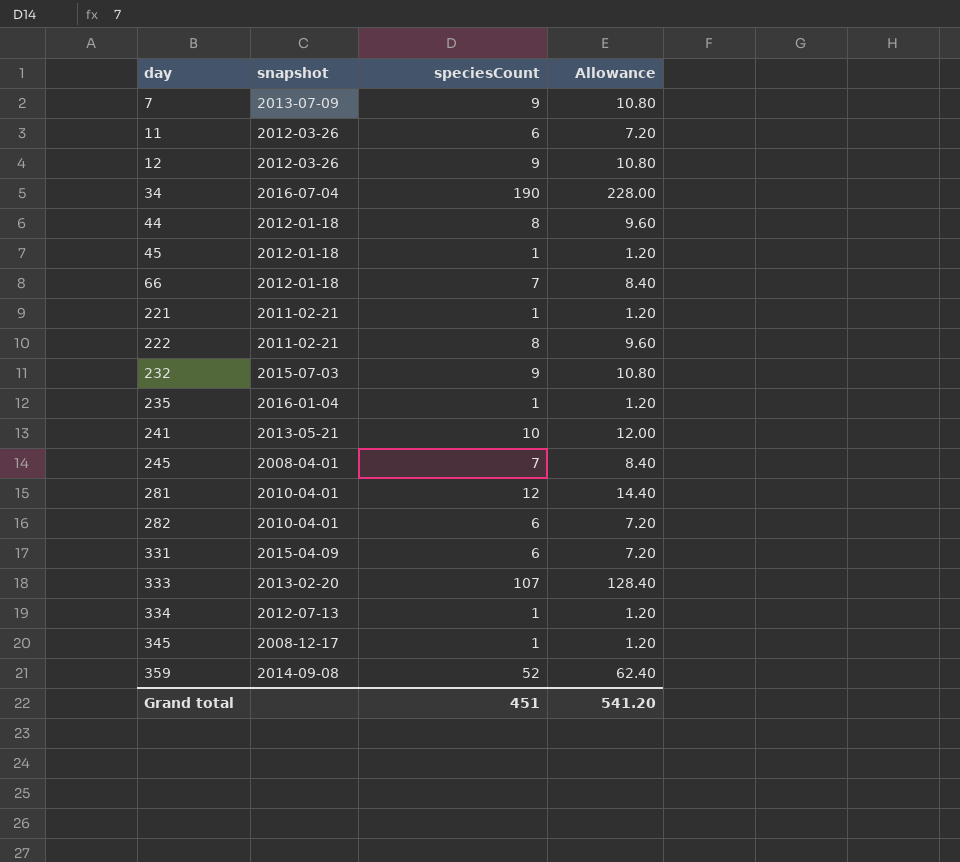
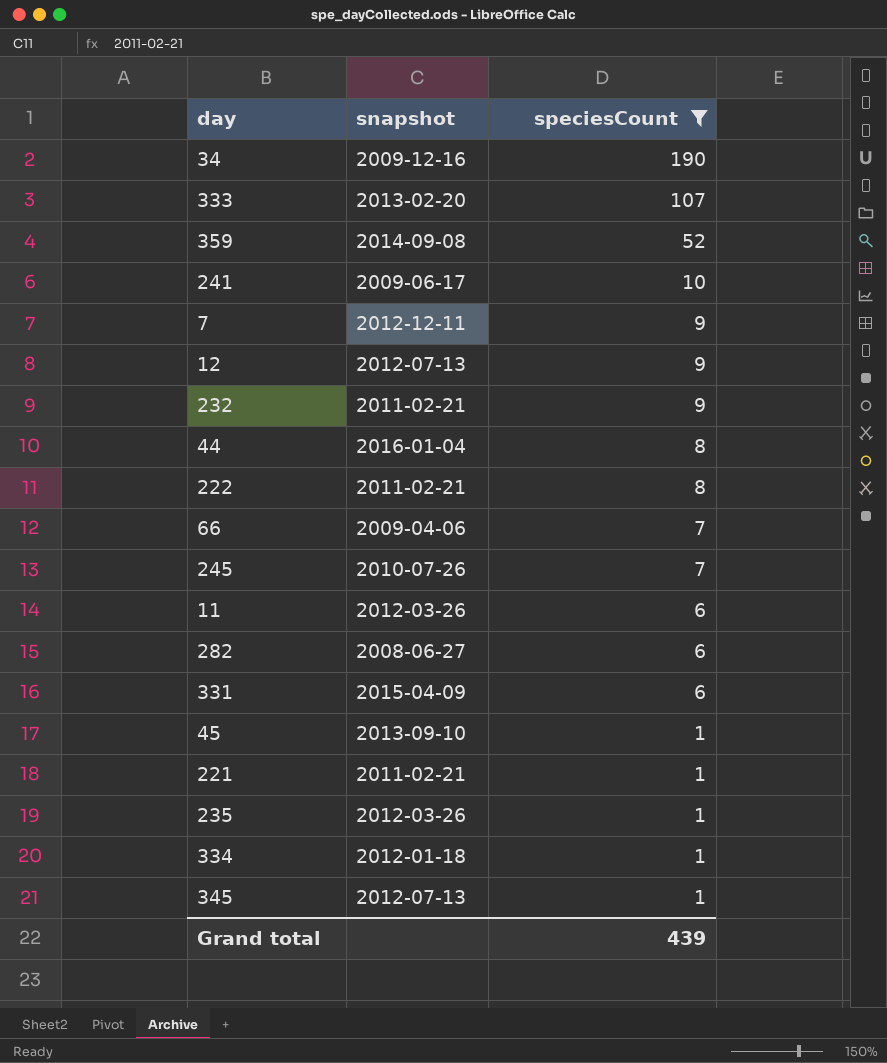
filter: none -> speciesCount != 12
row order: day ascending -> speciesCount descending
column Allowance | formula: [speciesCount] * 1.2 -> none
34 | snapshot: 2016-07-04 -> 2009-12-16
241 | snapshot: 2013-05-21 -> 2009-06-17
7 | snapshot: 2013-07-09 -> 2012-12-11
12 | snapshot: 2012-03-26 -> 2012-07-13
232 | snapshot: 2015-07-03 -> 2011-02-21
44 | snapshot: 2012-01-18 -> 2016-01-04
66 | snapshot: 2012-01-18 -> 2009-04-06
245 | snapshot: 2008-04-01 -> 2010-07-26
282 | snapshot: 2010-04-01 -> 2008-06-27
45 | snapshot: 2012-01-18 -> 2013-09-10
235 | snapshot: 2016-01-04 -> 2012-03-26
334 | snapshot: 2012-07-13 -> 2012-01-18
345 | snapshot: 2008-12-17 -> 2012-07-13
Grand total | speciesCount: 451 -> 439

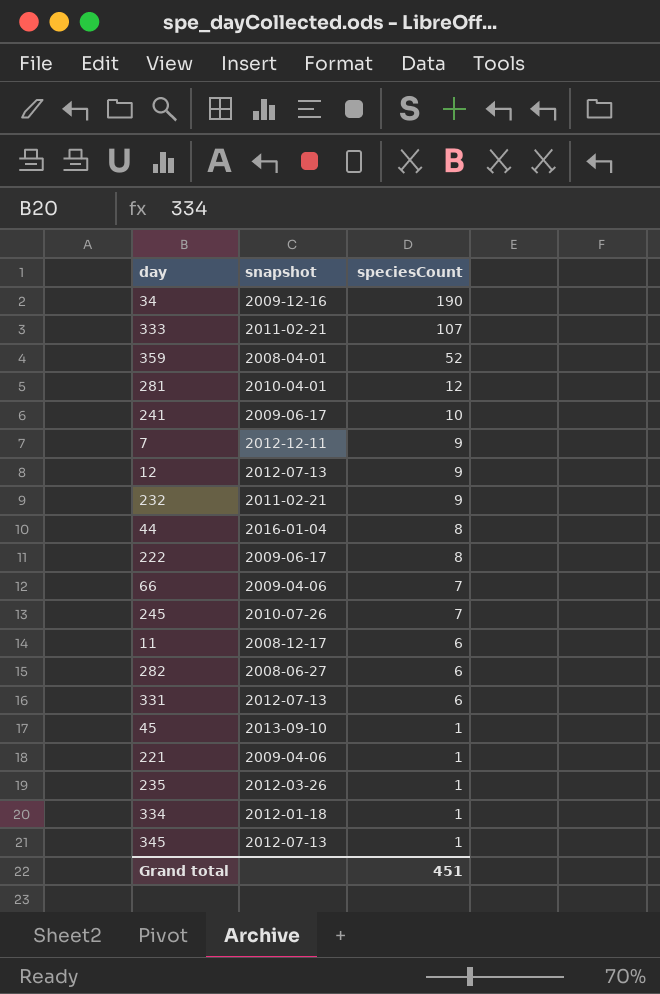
filter: speciesCount != 12 -> none
333 | snapshot: 2013-02-20 -> 2011-02-21
359 | snapshot: 2014-09-08 -> 2008-04-01
222 | snapshot: 2011-02-21 -> 2009-06-17
11 | snapshot: 2012-03-26 -> 2008-12-17
331 | snapshot: 2015-04-09 -> 2012-07-13
221 | snapshot: 2011-02-21 -> 2009-04-06
Grand total | speciesCount: 439 -> 451

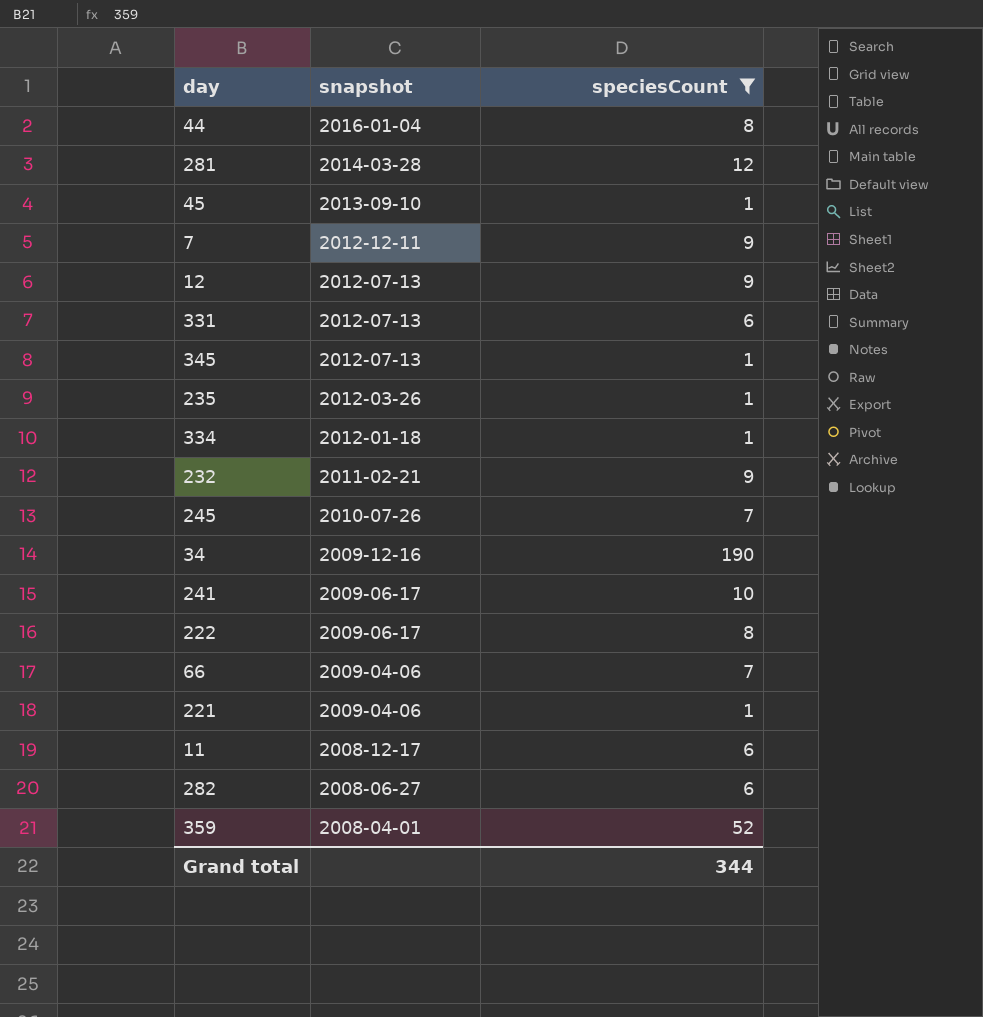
filter: none -> speciesCount != 107
row order: speciesCount descending -> snapshot descending
281 | snapshot: 2010-04-01 -> 2014-03-28
Grand total | speciesCount: 451 -> 344

